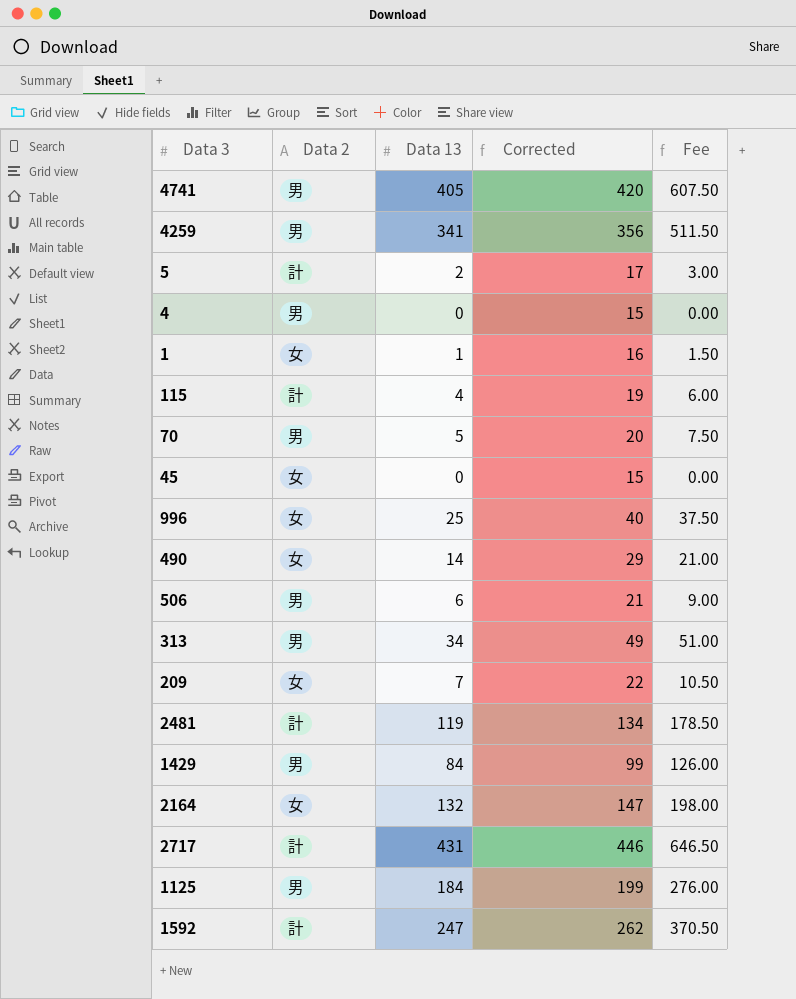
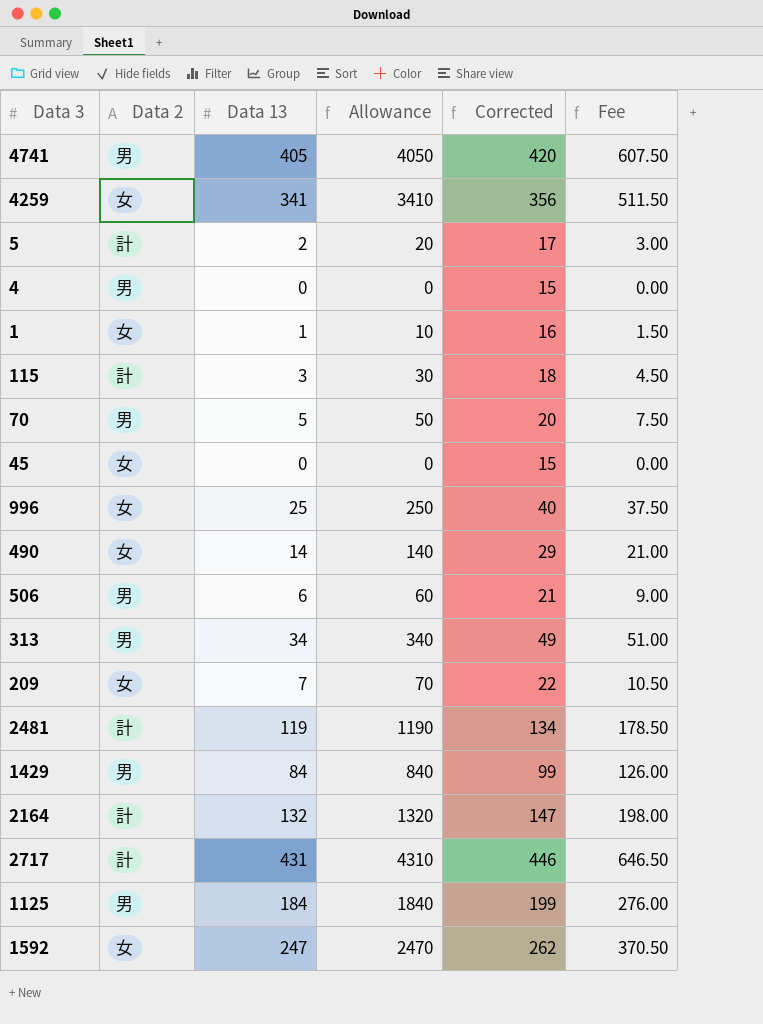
column Allowance | formula: none -> [Data 13] * 10
4259 | Data 2: 男 -> 女
115 | Data 13: 4 -> 3
115 | Corrected: 19 -> 18
115 | Fee: 6.00 -> 4.50
2164 | Data 2: 女 -> 計
1592 | Data 2: 計 -> 女

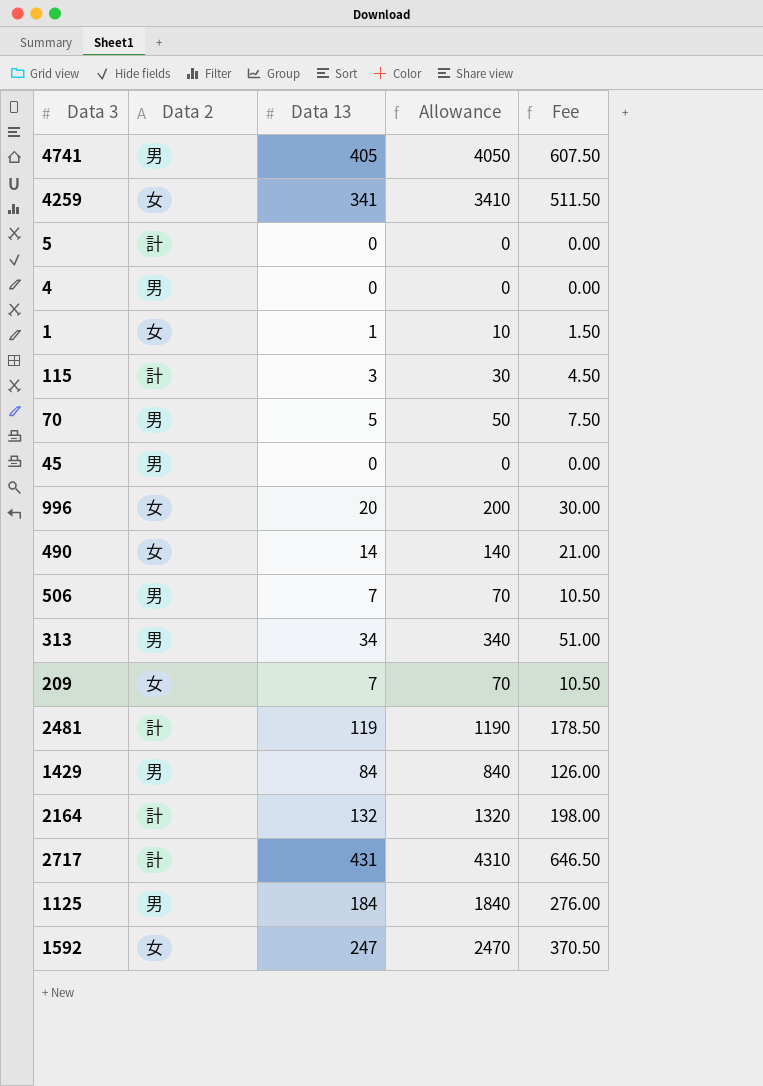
column Corrected | formula: [Data 13] + 15 -> none
5 | Data 13: 2 -> 0
5 | Allowance: 20 -> 0
5 | Fee: 3.00 -> 0.00
45 | Data 2: 女 -> 男
996 | Data 13: 25 -> 20
996 | Allowance: 250 -> 200
996 | Fee: 37.50 -> 30.00
506 | Data 13: 6 -> 7
506 | Allowance: 60 -> 70
506 | Fee: 9.00 -> 10.50

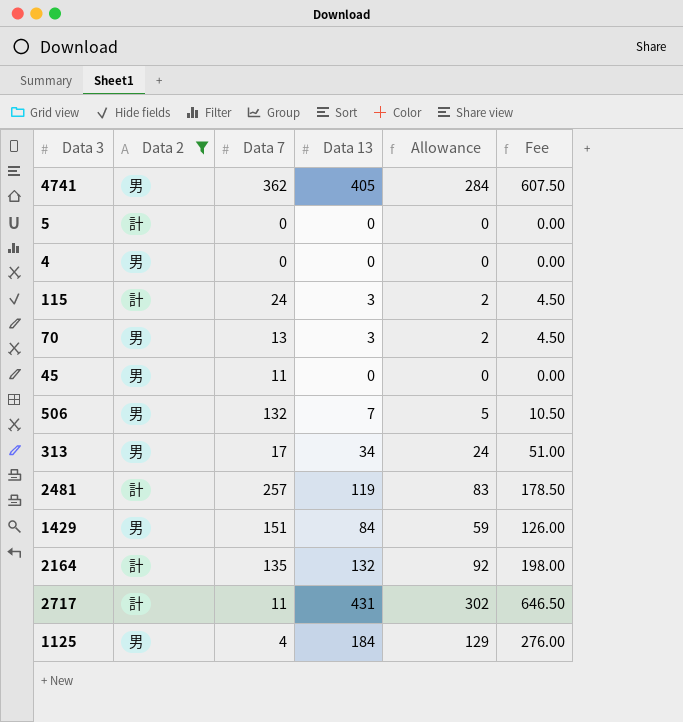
filter: none -> Data 2 != 女
column Data 7 | position: none -> 3
column Allowance | formula: [Data 13] * 10 -> [Data 13] * 0.7
70 | Data 13: 5 -> 3
70 | Fee: 7.50 -> 4.50

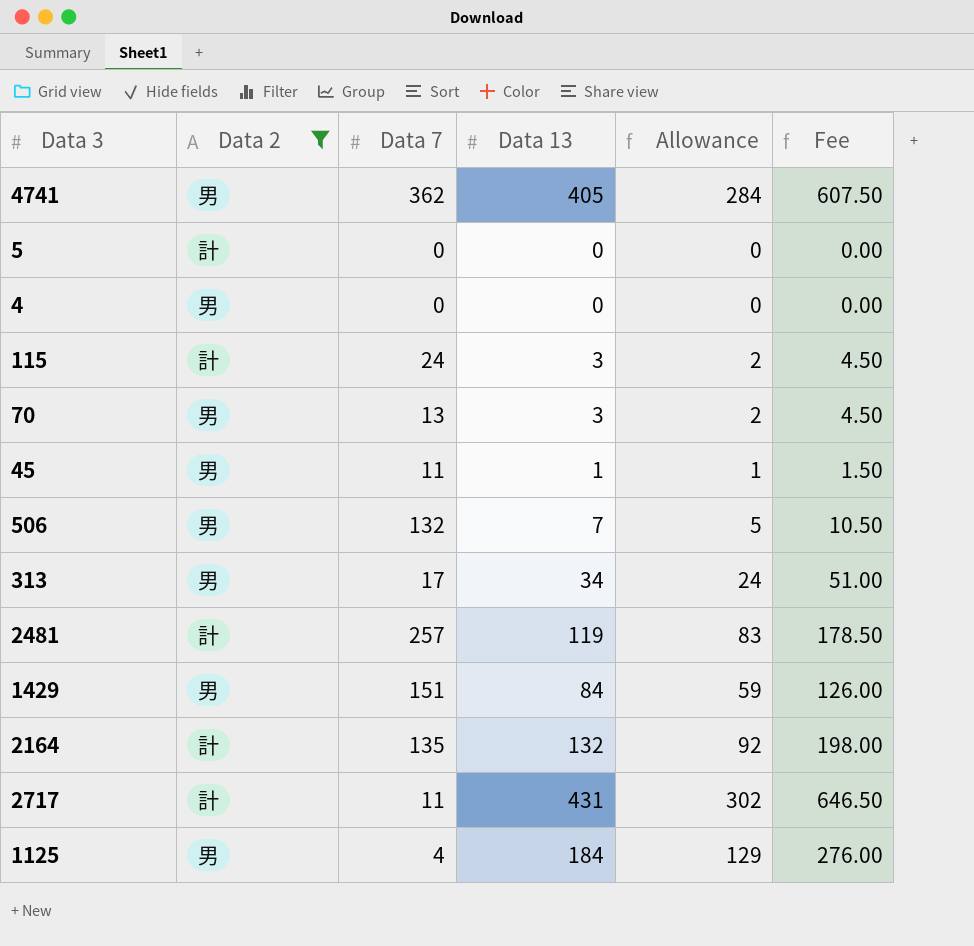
45 | Data 13: 0 -> 1
45 | Allowance: 0 -> 1
45 | Fee: 0.00 -> 1.50

